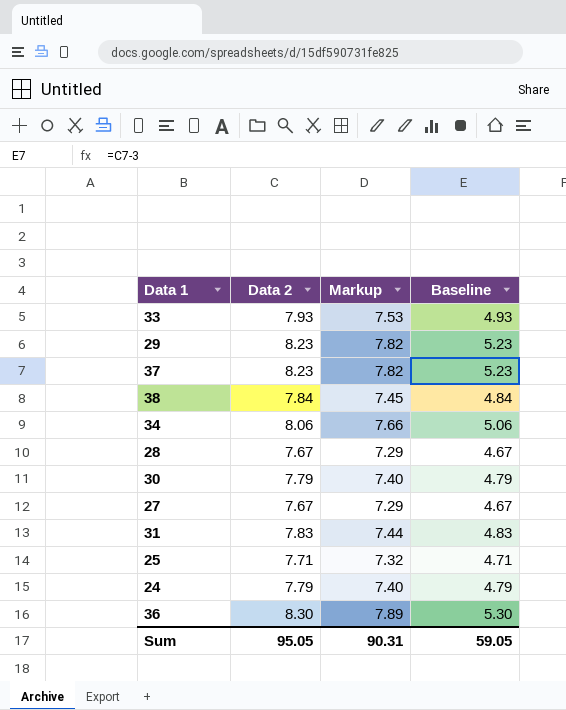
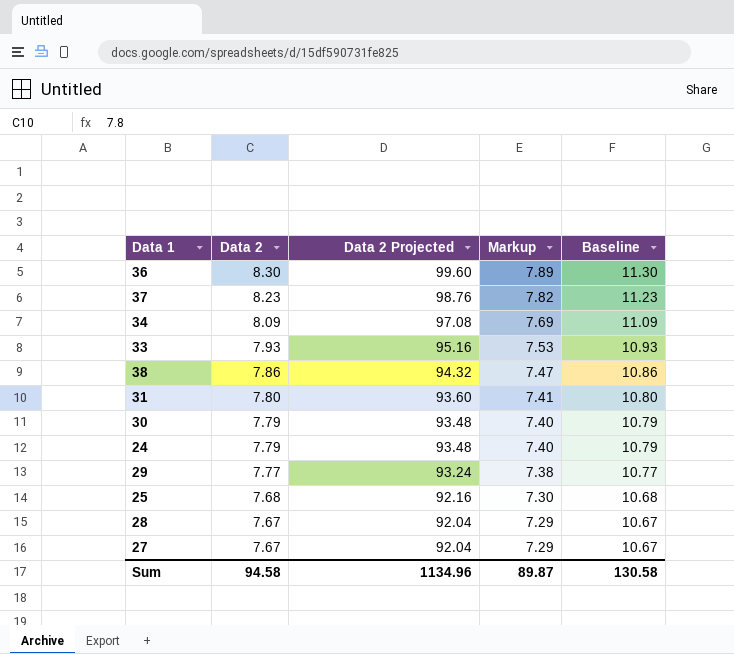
row order: none -> Data 2 descending
column Data 2 Projected | formula: none -> [Data 2] * 12
column Baseline | formula: [Data 2] - 3 -> [Data 2] + 3
34 | Data 2: 8.06 -> 8.09
34 | Markup: 7.66 -> 7.69
38 | Data 2: 7.84 -> 7.86
38 | Markup: 7.45 -> 7.47
31 | Data 2: 7.83 -> 7.80
31 | Markup: 7.44 -> 7.41
29 | Data 2: 8.23 -> 7.77
29 | Markup: 7.82 -> 7.38
25 | Data 2: 7.71 -> 7.68
25 | Markup: 7.32 -> 7.30
Sum | Data 2: 95.05 -> 94.58
Sum | Markup: 90.31 -> 89.87
Sum | Baseline: 59.05 -> 130.58

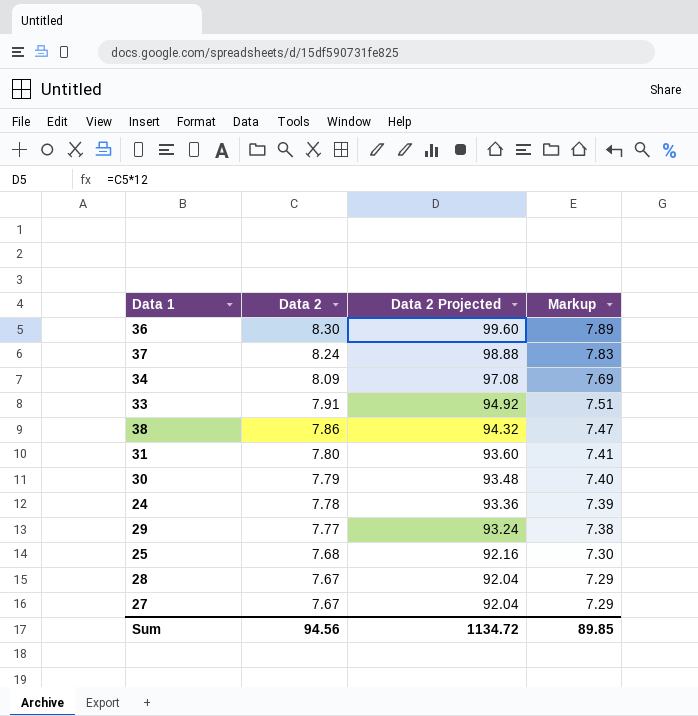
column Baseline | formula: [Data 2] + 3 -> none
37 | Data 2: 8.23 -> 8.24
37 | Data 2 Projected: 98.76 -> 98.88
37 | Markup: 7.82 -> 7.83
33 | Data 2: 7.93 -> 7.91
33 | Data 2 Projected: 95.16 -> 94.92
33 | Markup: 7.53 -> 7.51
24 | Data 2: 7.79 -> 7.78
24 | Data 2 Projected: 93.48 -> 93.36
24 | Markup: 7.40 -> 7.39
Sum | Data 2: 94.58 -> 94.56
Sum | Data 2 Projected: 1134.96 -> 1134.72
Sum | Markup: 89.87 -> 89.85

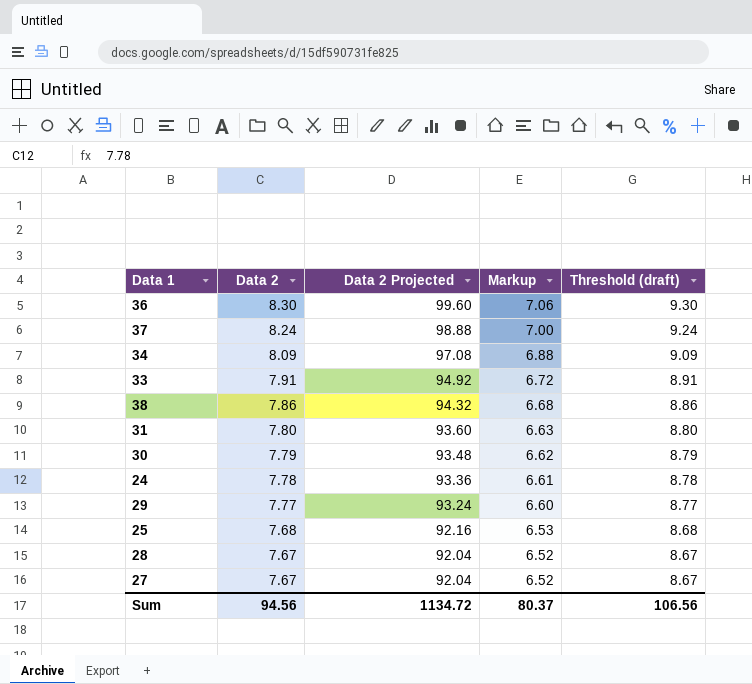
column Markup | formula: [Data 2] * 0.95 -> [Data 2] * 0.85
column Threshold (draft) | formula: none -> [Data 2] + 1
Sum | Markup: 89.85 -> 80.37

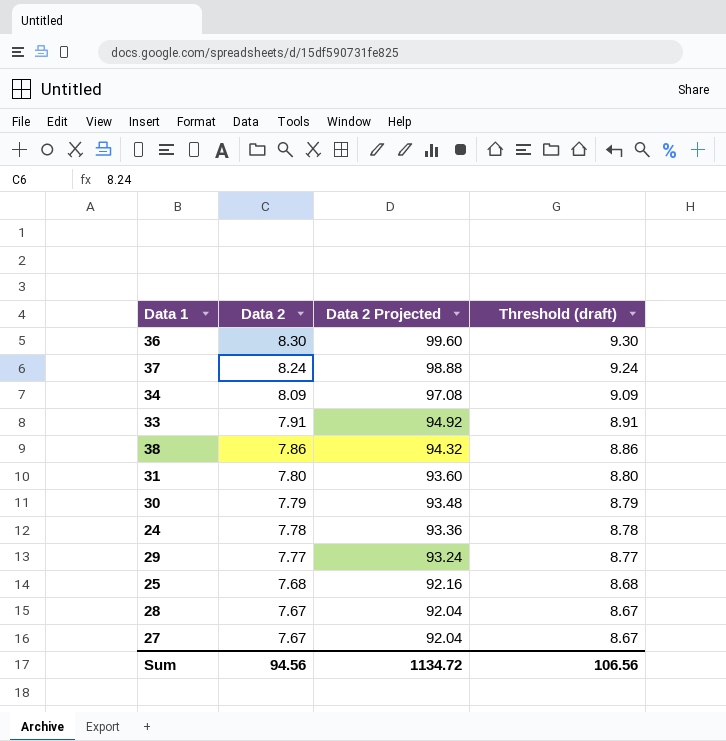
column Markup | formula: [Data 2] * 0.85 -> none

